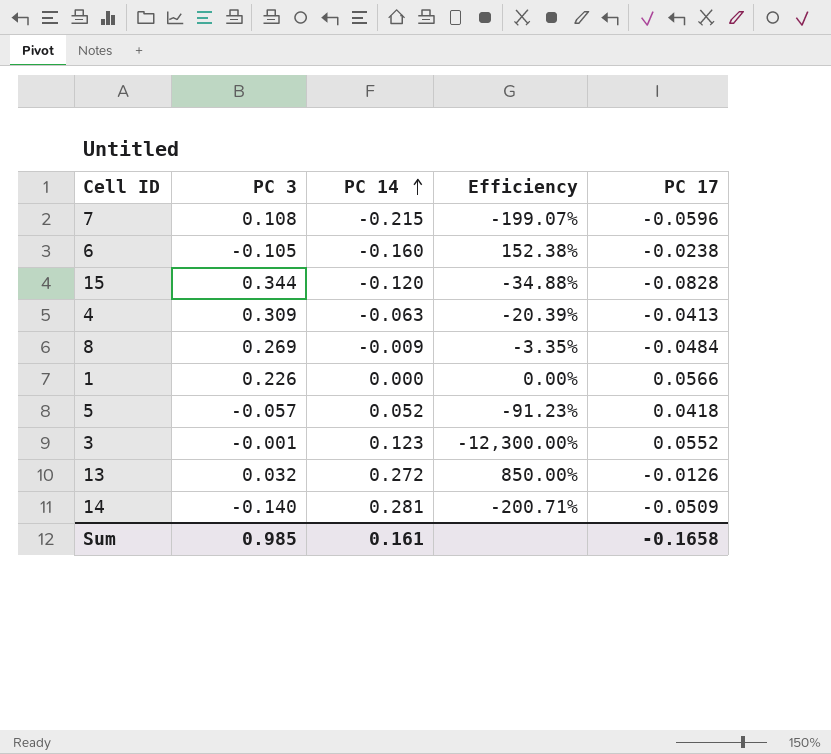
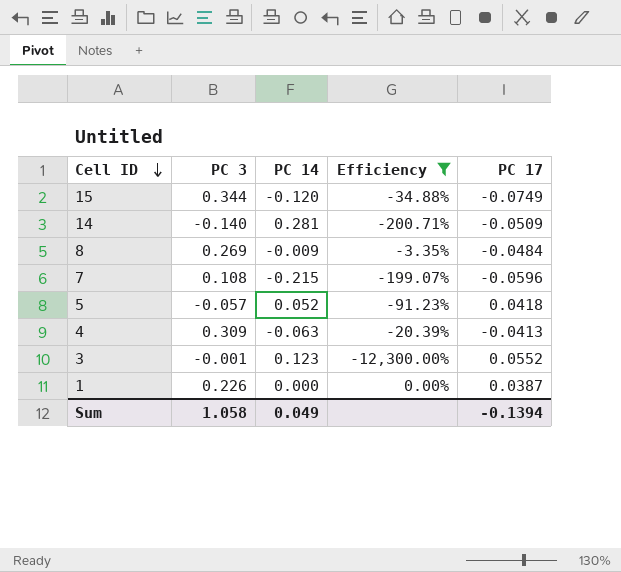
filter: none -> Efficiency <= 0.00%
row order: PC 14 ascending -> Cell ID descending
15 | PC 17: -0.0828 -> -0.0749
1 | PC 17: 0.0566 -> 0.0387
Sum | PC 3: 0.985 -> 1.058
Sum | PC 14: 0.161 -> 0.049
Sum | PC 17: -0.1658 -> -0.1394

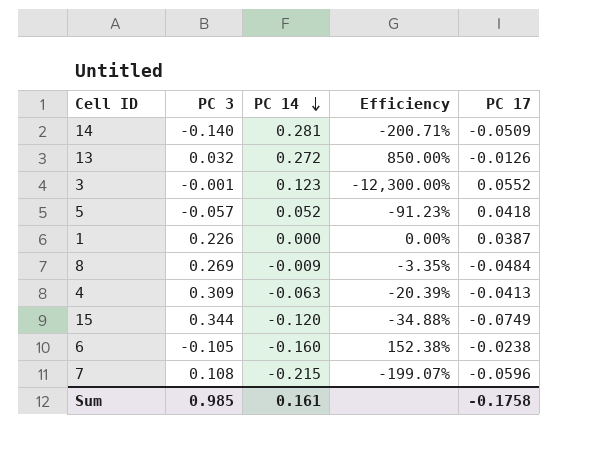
filter: Efficiency <= 0.00% -> none
row order: Cell ID descending -> PC 14 descending
Sum | PC 3: 1.058 -> 0.985
Sum | PC 14: 0.049 -> 0.161
Sum | PC 17: -0.1394 -> -0.1758

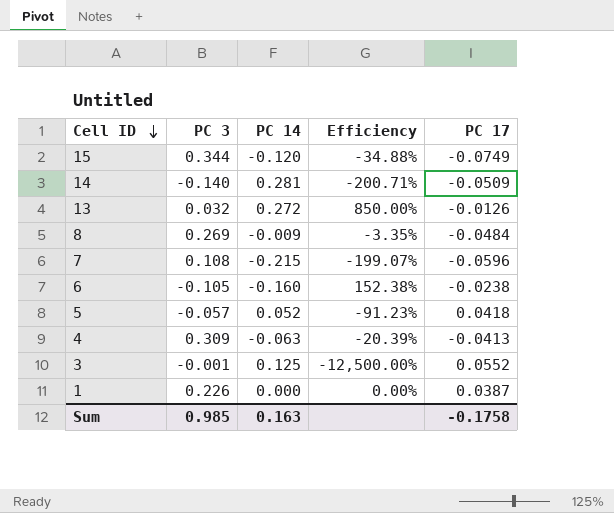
row order: PC 14 descending -> Cell ID descending
3 | PC 14: 0.123 -> 0.125
3 | Efficiency: -12,300.00% -> -12,500.00%
Sum | PC 14: 0.161 -> 0.163

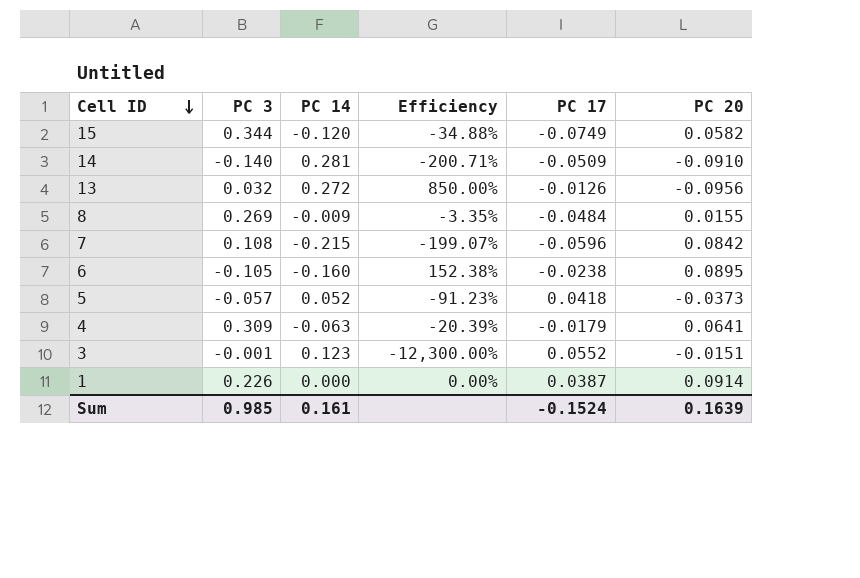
column PC 20 | position: none -> 6
4 | PC 17: -0.0413 -> -0.0179
3 | PC 14: 0.125 -> 0.123
3 | Efficiency: -12,500.00% -> -12,300.00%
Sum | PC 14: 0.163 -> 0.161
Sum | PC 17: -0.1758 -> -0.1524

